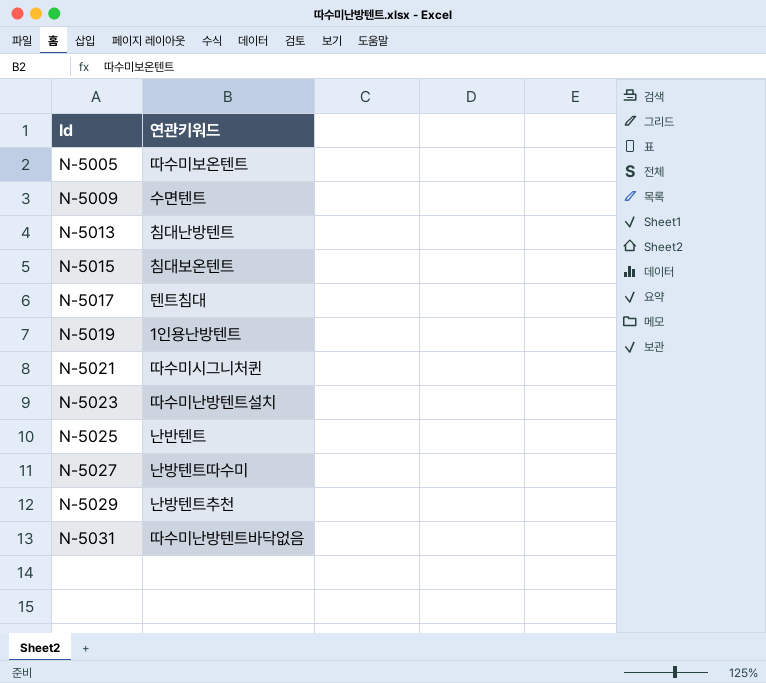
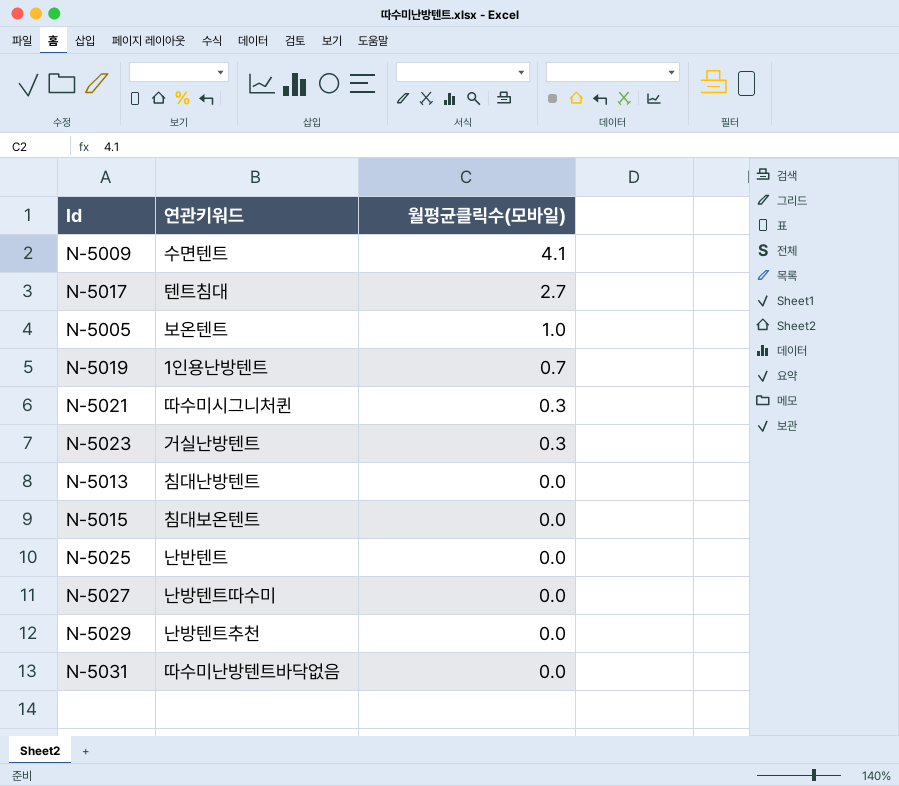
row order: Id ascending -> 월평균클릭수(모바일) descending
column 월평균클릭수(모바일) | position: none -> 3
N-5005 | 연관키워드: 따수미보온텐트 -> 보온텐트
N-5023 | 연관키워드: 따수미난방텐트설치 -> 거실난방텐트

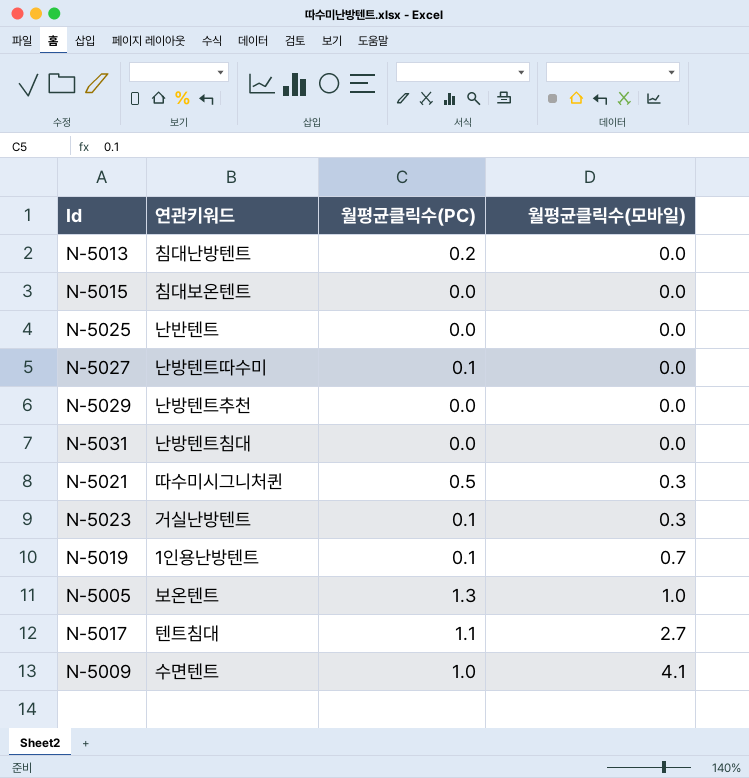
row order: 월평균클릭수(모바일) descending -> 월평균클릭수(모바일) ascending
column 월평균클릭수(PC) | position: none -> 3
N-5031 | 연관키워드: 따수미난방텐트바닥없음 -> 난방텐트침대

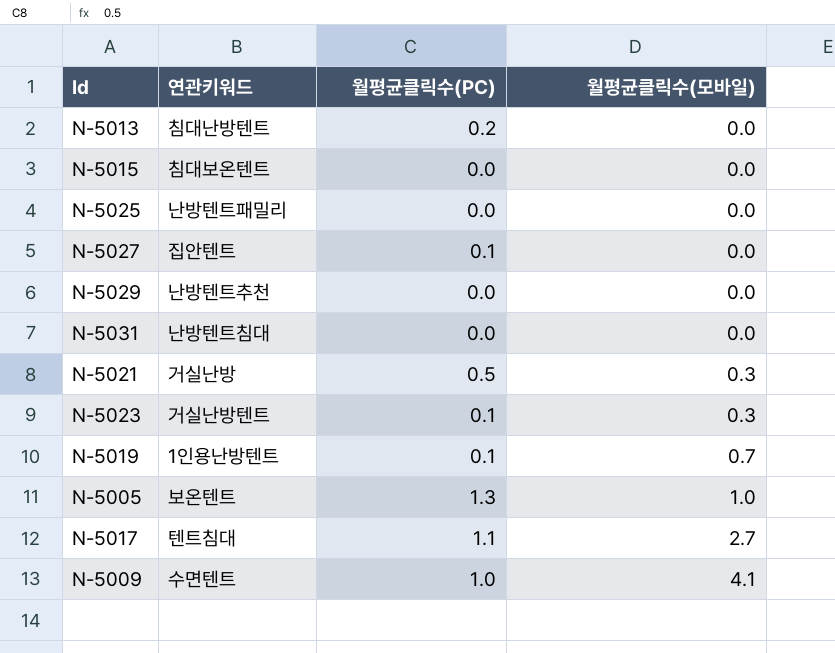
N-5025 | 연관키워드: 난반텐트 -> 난방텐트패밀리
N-5027 | 연관키워드: 난방텐트따수미 -> 집안텐트
N-5021 | 연관키워드: 따수미시그니처퀸 -> 거실난방

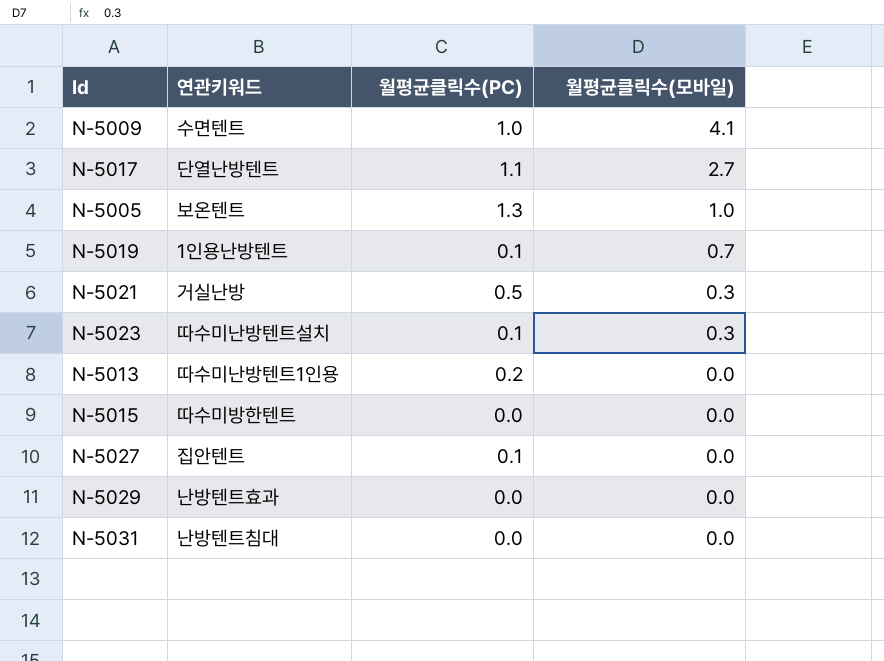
row order: 월평균클릭수(모바일) ascending -> 월평균클릭수(모바일) descending
row N-5025: 난방텐트패밀리 | 0.0 | 0.0 -> none
N-5017 | 연관키워드: 텐트침대 -> 단열난방텐트
N-5023 | 연관키워드: 거실난방텐트 -> 따수미난방텐트설치
N-5013 | 연관키워드: 침대난방텐트 -> 따수미난방텐트1인용
N-5015 | 연관키워드: 침대보온텐트 -> 따수미방한텐트
N-5029 | 연관키워드: 난방텐트추천 -> 난방텐트효과

